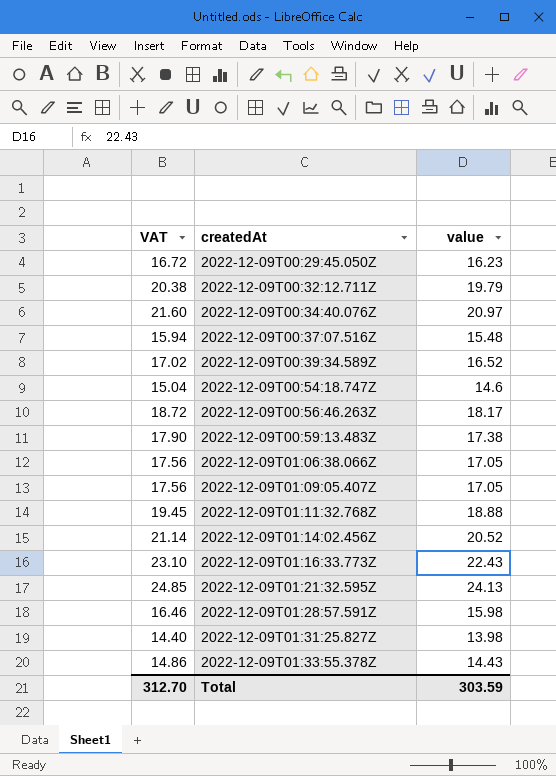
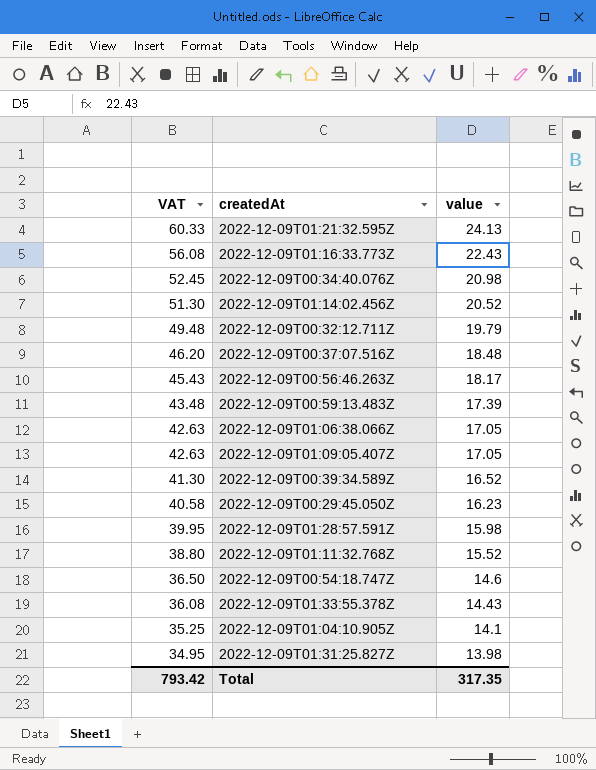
row order: createdAt ascending -> VAT descending
column VAT | formula: [value] * 1.03 -> [value] * 2.5
2022-12-09T00:34:40.076Z | value: 20.97 -> 20.98
2022-12-09T00:37:07.516Z | value: 15.48 -> 18.48
2022-12-09T00:59:13.483Z | value: 17.38 -> 17.39
2022-12-09T01:11:32.768Z | value: 18.88 -> 15.52
row 2022-12-09T01:04:10.905Z: none -> 35.25 | 14.1
Total | VAT: 312.70 -> 793.42
Total | value: 303.59 -> 317.35

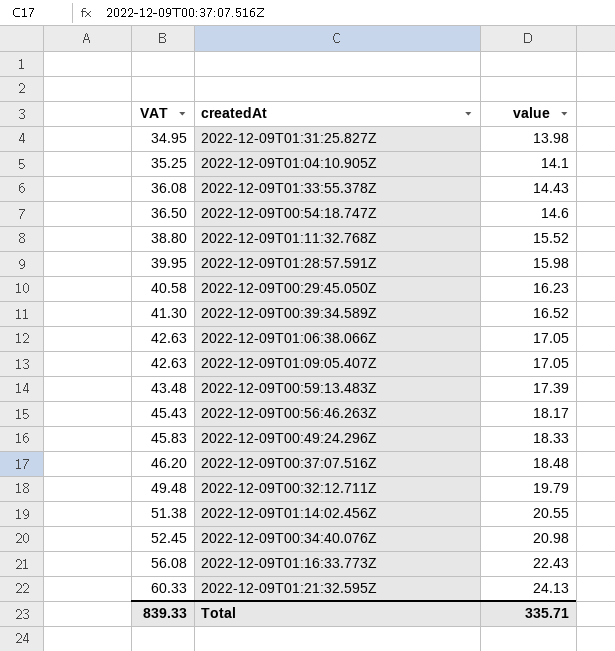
row order: VAT descending -> VAT ascending
row 2022-12-09T00:49:24.296Z: none -> 45.83 | 18.33
2022-12-09T01:14:02.456Z | VAT: 51.30 -> 51.38
2022-12-09T01:14:02.456Z | value: 20.52 -> 20.55
Total | VAT: 793.42 -> 839.33
Total | value: 317.35 -> 335.71

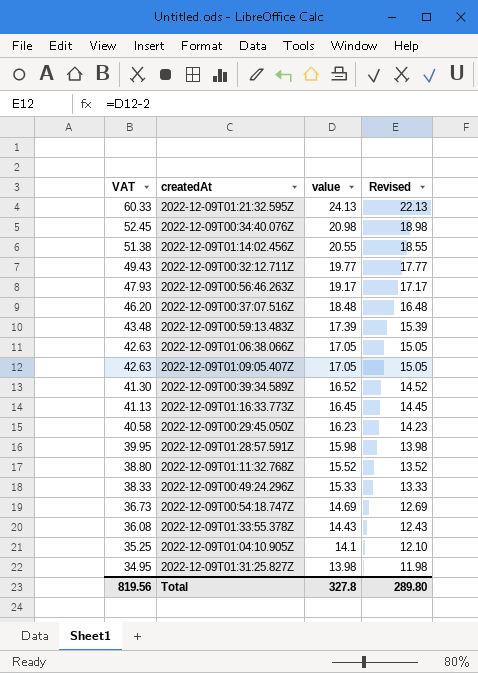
row order: VAT ascending -> VAT descending
column Revised | formula: none -> [value] - 2
2022-12-09T00:32:12.711Z | VAT: 49.48 -> 49.43
2022-12-09T00:32:12.711Z | value: 19.79 -> 19.77
2022-12-09T00:56:46.263Z | VAT: 45.43 -> 47.93
2022-12-09T00:56:46.263Z | value: 18.17 -> 19.17
2022-12-09T01:16:33.773Z | VAT: 56.08 -> 41.13
2022-12-09T01:16:33.773Z | value: 22.43 -> 16.45
2022-12-09T00:49:24.296Z | VAT: 45.83 -> 38.33
2022-12-09T00:49:24.296Z | value: 18.33 -> 15.33
2022-12-09T00:54:18.747Z | VAT: 36.50 -> 36.73
2022-12-09T00:54:18.747Z | value: 14.6 -> 14.69
Total | VAT: 839.33 -> 819.56
Total | value: 335.71 -> 327.8

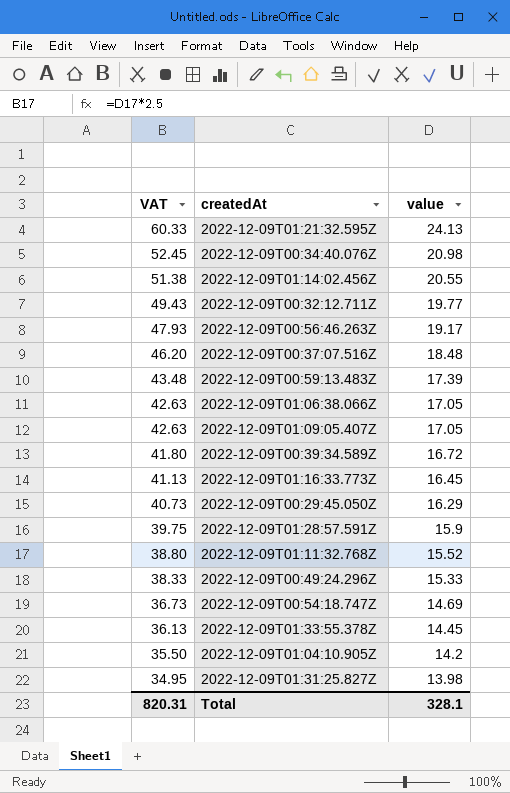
column Revised | formula: [value] - 2 -> none
2022-12-09T00:39:34.589Z | VAT: 41.30 -> 41.80
2022-12-09T00:39:34.589Z | value: 16.52 -> 16.72
2022-12-09T00:29:45.050Z | VAT: 40.58 -> 40.73
2022-12-09T00:29:45.050Z | value: 16.23 -> 16.29
2022-12-09T01:28:57.591Z | VAT: 39.95 -> 39.75
2022-12-09T01:28:57.591Z | value: 15.98 -> 15.9
2022-12-09T01:33:55.378Z | VAT: 36.08 -> 36.13
2022-12-09T01:33:55.378Z | value: 14.43 -> 14.45
2022-12-09T01:04:10.905Z | VAT: 35.25 -> 35.50
2022-12-09T01:04:10.905Z | value: 14.1 -> 14.2
Total | VAT: 819.56 -> 820.31
Total | value: 327.8 -> 328.1

